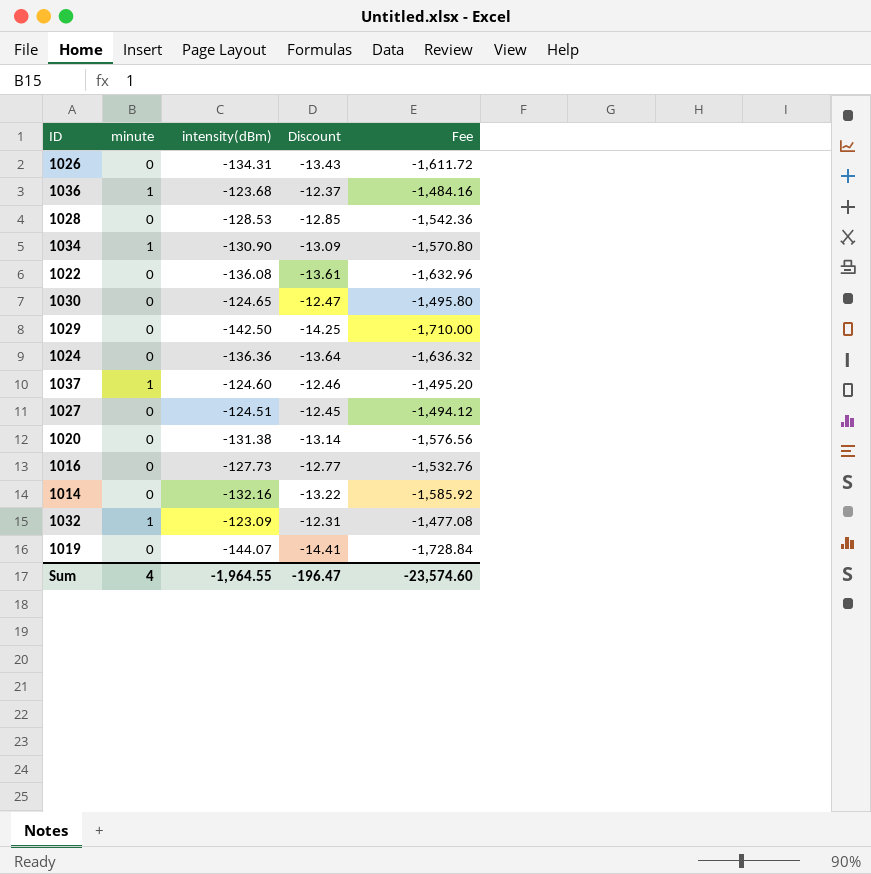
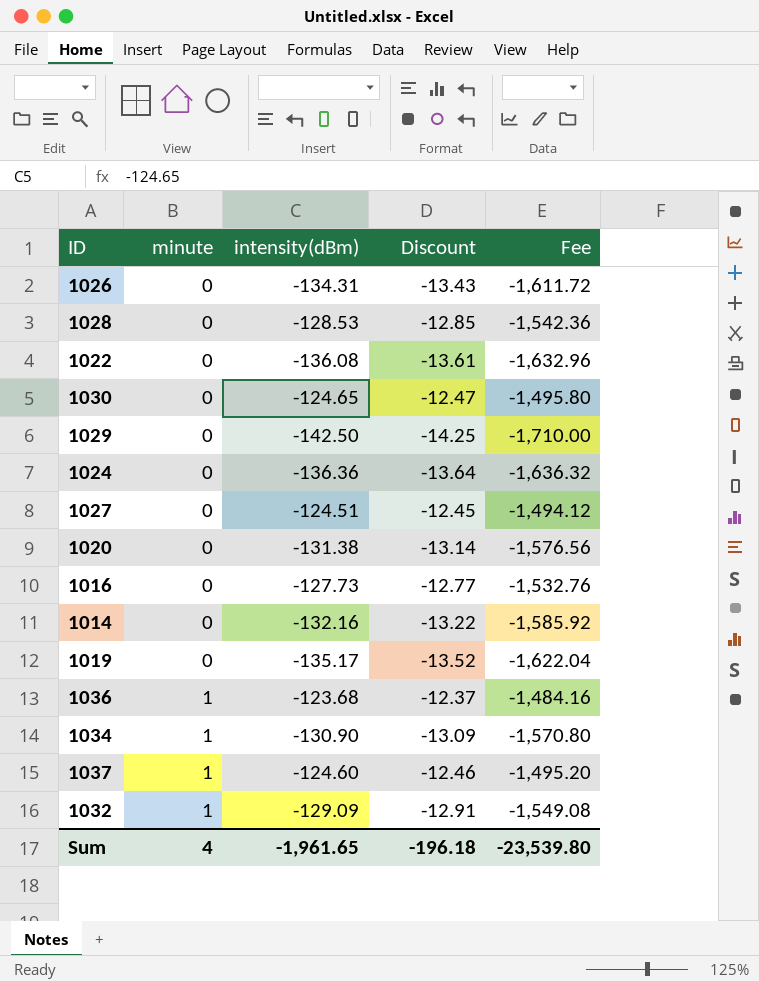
row order: none -> minute ascending
1019 | intensity(dBm): -144.07 -> -135.17
1019 | Discount: -14.41 -> -13.52
1019 | Fee: -1,728.84 -> -1,622.04
1032 | intensity(dBm): -123.09 -> -129.09
1032 | Discount: -12.31 -> -12.91
1032 | Fee: -1,477.08 -> -1,549.08
Sum | intensity(dBm): -1,964.55 -> -1,961.65
Sum | Discount: -196.47 -> -196.18
Sum | Fee: -23,574.60 -> -23,539.80

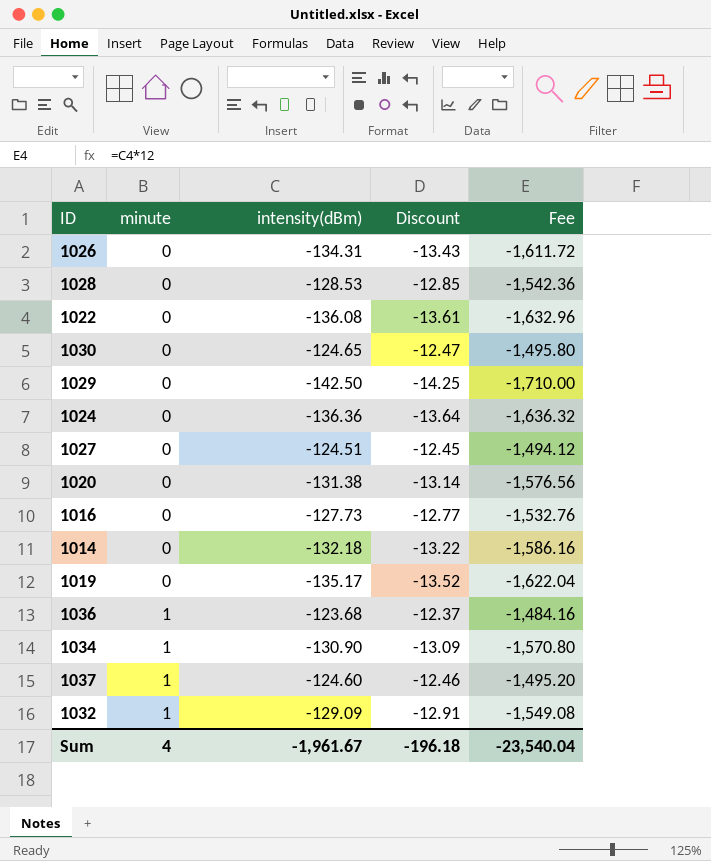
1014 | intensity(dBm): -132.16 -> -132.18
1014 | Fee: -1,585.92 -> -1,586.16
Sum | intensity(dBm): -1,961.65 -> -1,961.67
Sum | Fee: -23,539.80 -> -23,540.04

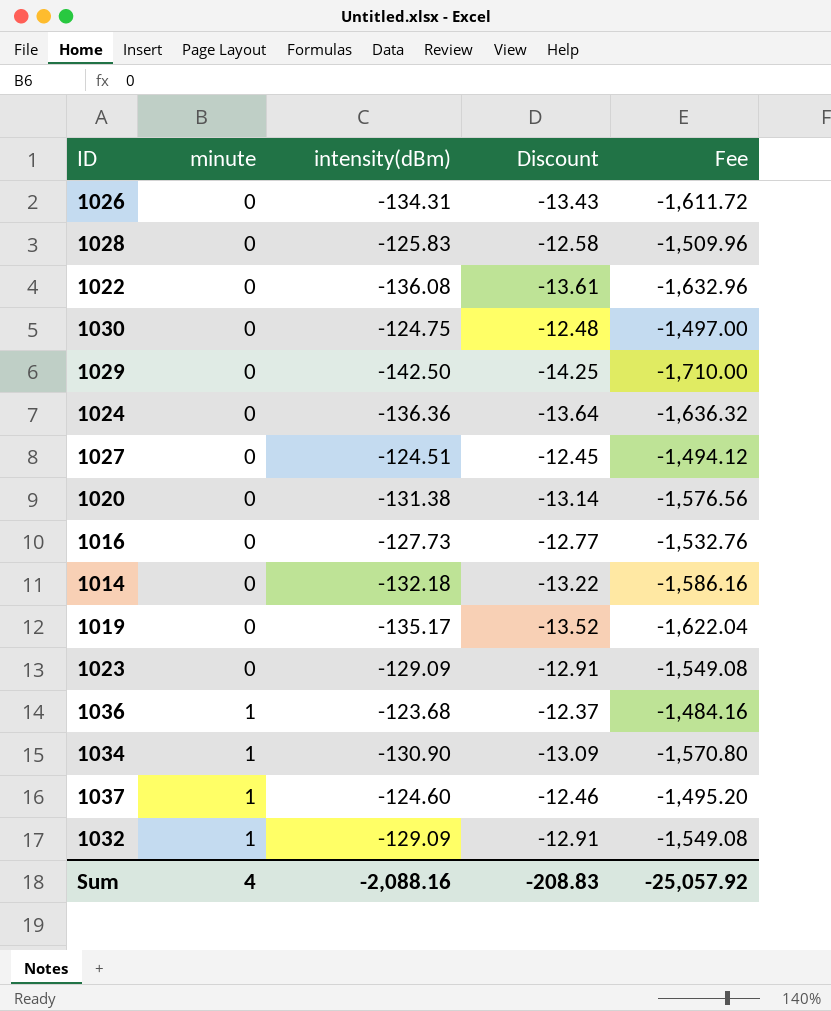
1028 | intensity(dBm): -128.53 -> -125.83
1028 | Discount: -12.85 -> -12.58
1028 | Fee: -1,542.36 -> -1,509.96
1030 | intensity(dBm): -124.65 -> -124.75
1030 | Discount: -12.47 -> -12.48
1030 | Fee: -1,495.80 -> -1,497.00
row 1023: none -> 0 | -129.09 | -12.91 | -1,549.08
Sum | intensity(dBm): -1,961.67 -> -2,088.16
Sum | Discount: -196.18 -> -208.83
Sum | Fee: -23,540.04 -> -25,057.92

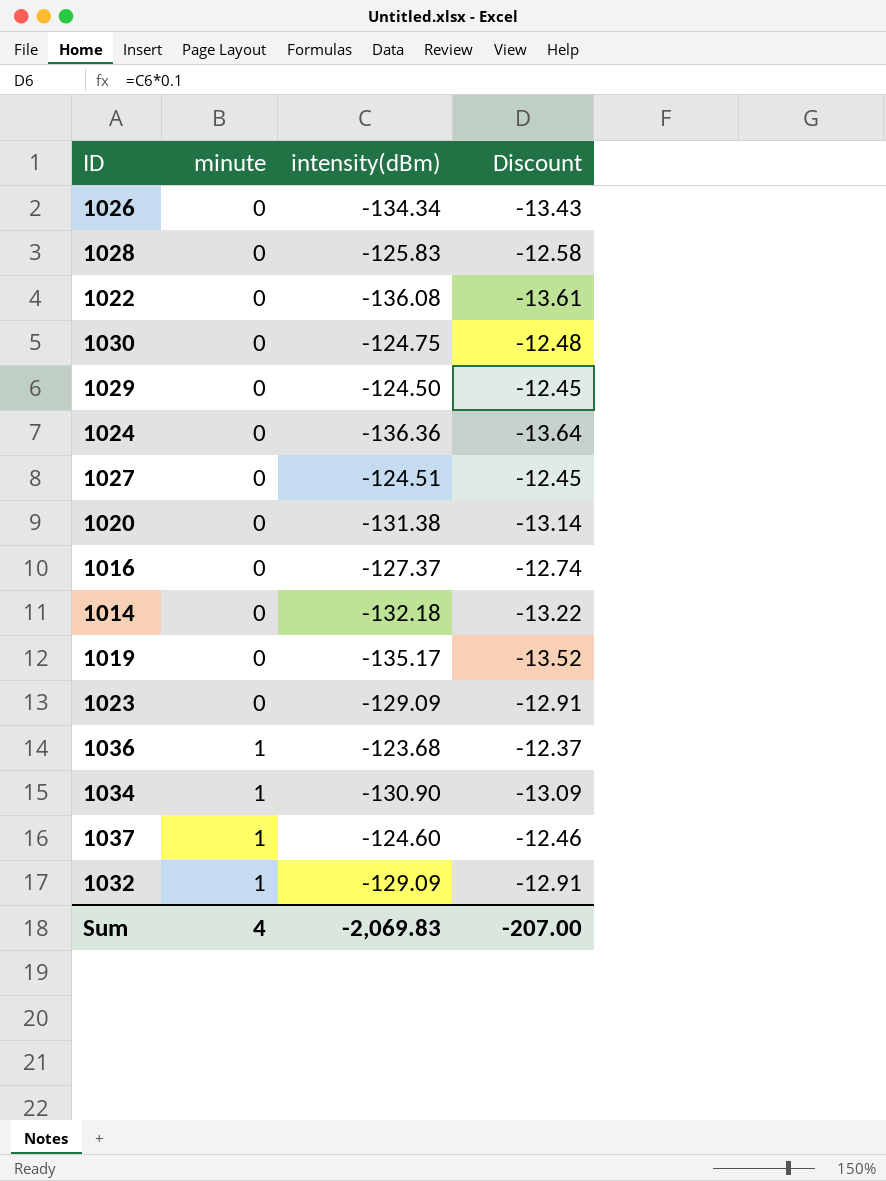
column Fee | formula: [intensity(dBm)] * 12 -> none
1026 | intensity(dBm): -134.31 -> -134.34
1029 | intensity(dBm): -142.50 -> -124.50
1029 | Discount: -14.25 -> -12.45
1016 | intensity(dBm): -127.73 -> -127.37
1016 | Discount: -12.77 -> -12.74
Sum | intensity(dBm): -2,088.16 -> -2,069.83
Sum | Discount: -208.83 -> -207.00

